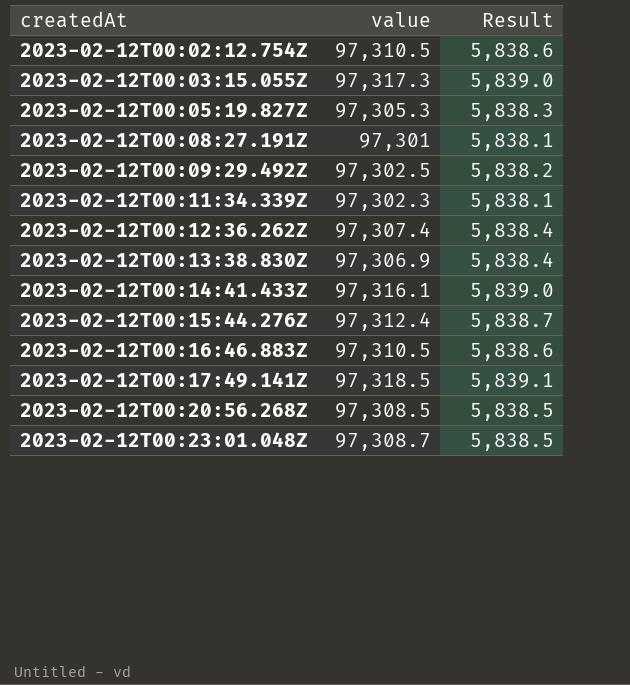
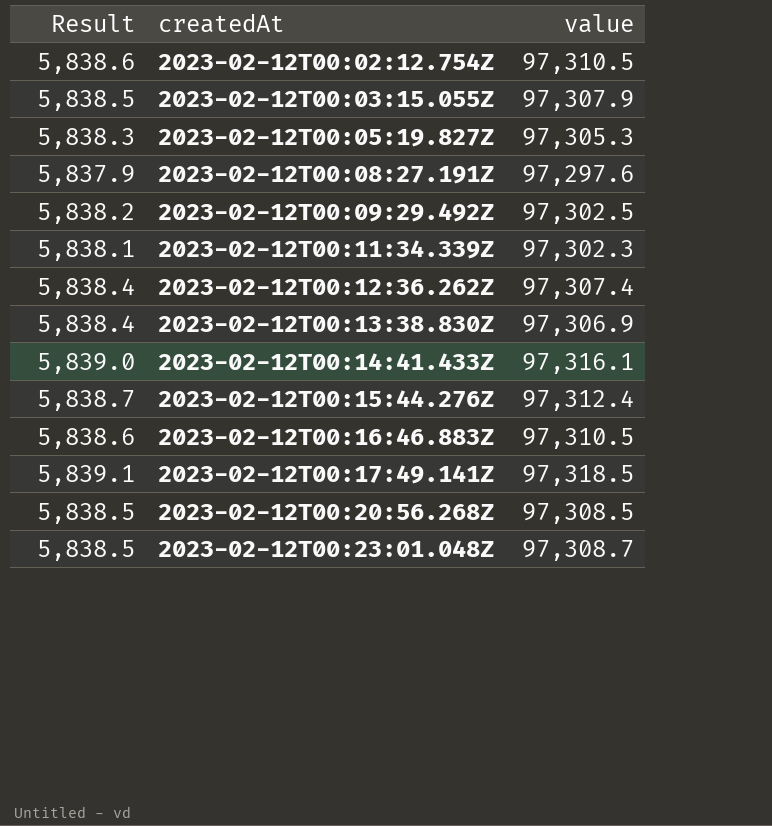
column Result | position: 3 -> 1
2023-02-12T00:03:15.055Z | Result: 5,839.0 -> 5,838.5
2023-02-12T00:03:15.055Z | value: 97,317.3 -> 97,307.9
2023-02-12T00:08:27.191Z | Result: 5,838.1 -> 5,837.9
2023-02-12T00:08:27.191Z | value: 97,301 -> 97,297.6

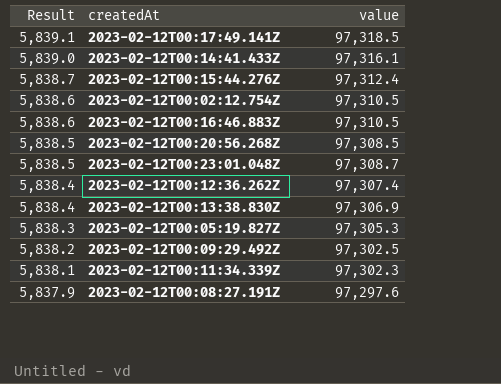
row order: createdAt ascending -> Result descending
row 2023-02-12T00:03:15.055Z: 5,838.5 | 97,307.9 -> none

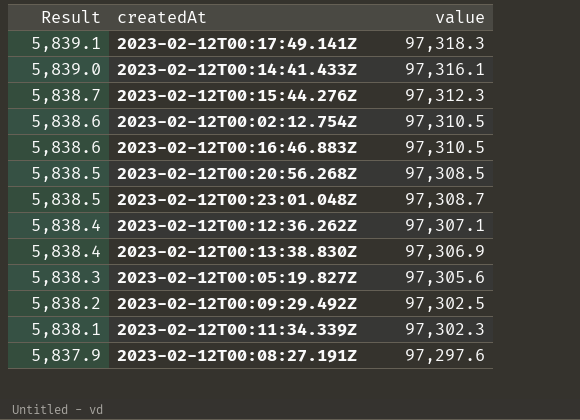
2023-02-12T00:17:49.141Z | value: 97,318.5 -> 97,318.3
2023-02-12T00:15:44.276Z | value: 97,312.4 -> 97,312.3
2023-02-12T00:12:36.262Z | value: 97,307.4 -> 97,307.1
2023-02-12T00:05:19.827Z | value: 97,305.3 -> 97,305.6

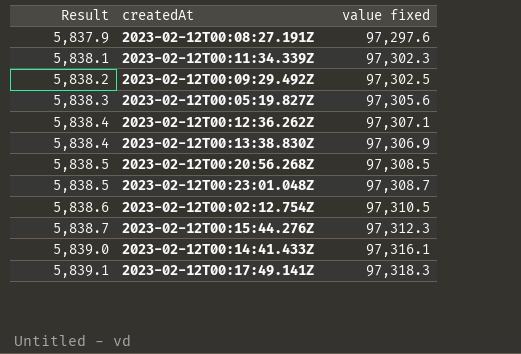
row order: Result descending -> Result ascending
column name: value -> value fixed
row 2023-02-12T00:16:46.883Z: 5,838.6 | 97,310.5 -> none

